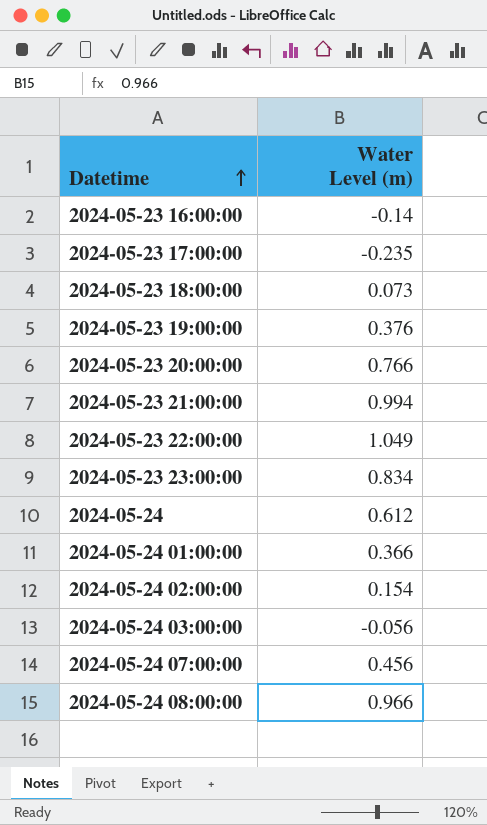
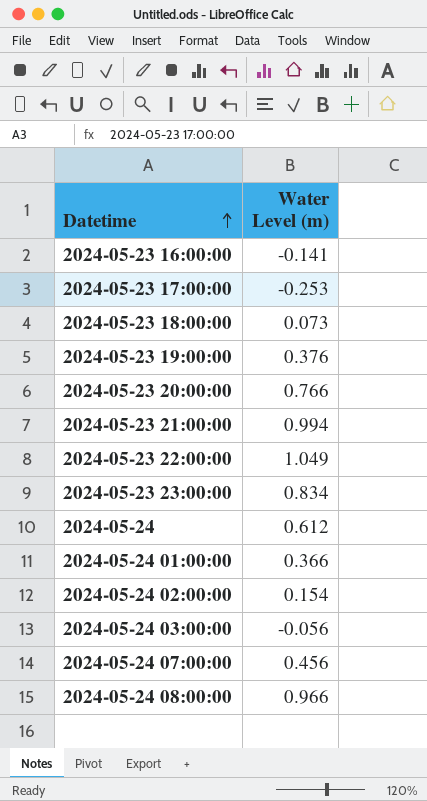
2024-05-23 16:00:00 | Water Level (m): -0.14 -> -0.141
2024-05-23 17:00:00 | Water Level (m): -0.235 -> -0.253

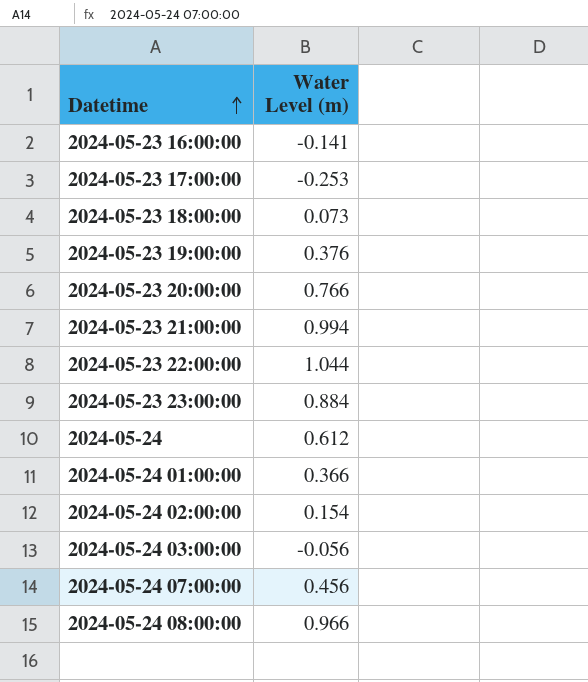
2024-05-23 22:00:00 | Water Level (m): 1.049 -> 1.044
2024-05-23 23:00:00 | Water Level (m): 0.834 -> 0.884

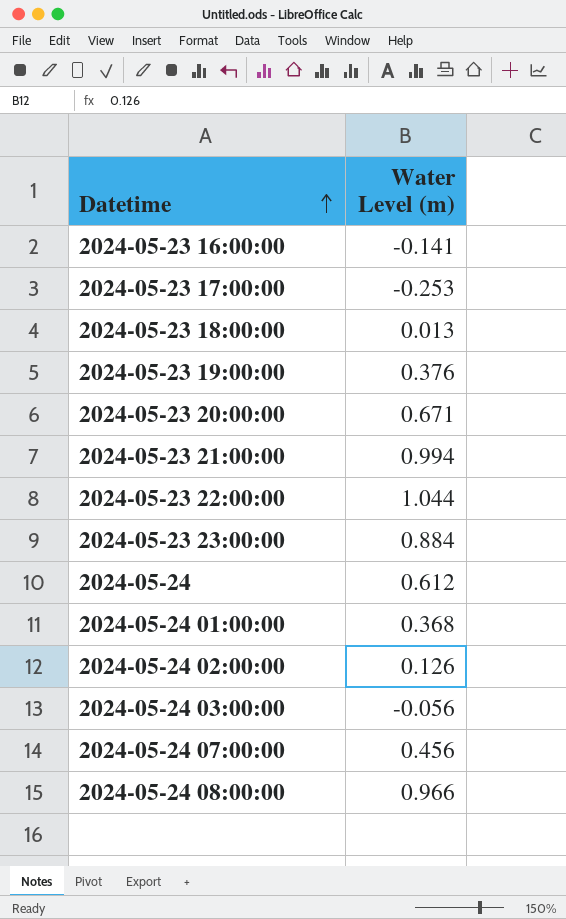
2024-05-23 18:00:00 | Water Level (m): 0.073 -> 0.013
2024-05-23 20:00:00 | Water Level (m): 0.766 -> 0.671
2024-05-24 01:00:00 | Water Level (m): 0.366 -> 0.368
2024-05-24 02:00:00 | Water Level (m): 0.154 -> 0.126

